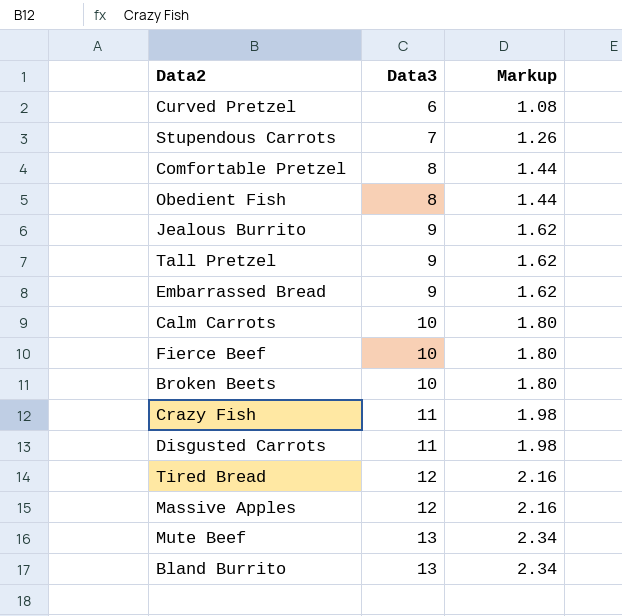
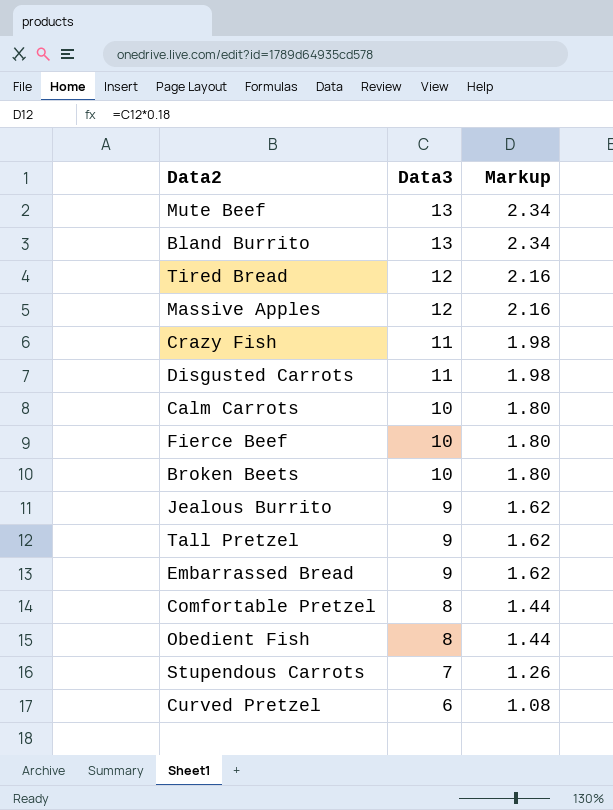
row order: Data3 ascending -> Data3 descending

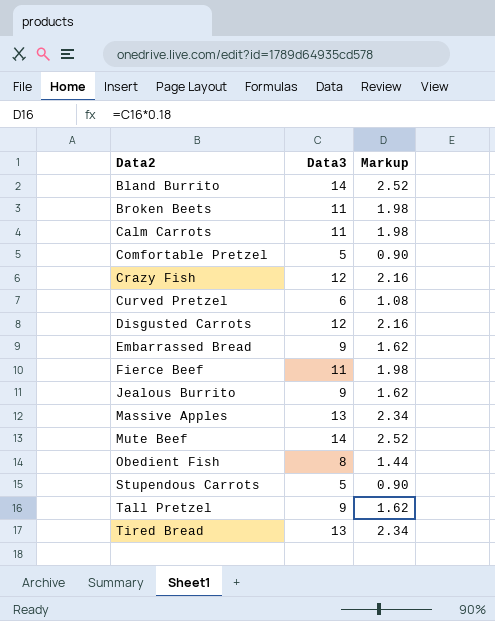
row order: Data3 descending -> Data2 ascending
Bland Burrito | Data3: 13 -> 14
Bland Burrito | Markup: 2.34 -> 2.52
Broken Beets | Data3: 10 -> 11
Broken Beets | Markup: 1.80 -> 1.98
Calm Carrots | Data3: 10 -> 11
Calm Carrots | Markup: 1.80 -> 1.98
Comfortable Pretzel | Data3: 8 -> 5
Comfortable Pretzel | Markup: 1.44 -> 0.90
Crazy Fish | Data3: 11 -> 12
Crazy Fish | Markup: 1.98 -> 2.16
Disgusted Carrots | Data3: 11 -> 12
Disgusted Carrots | Markup: 1.98 -> 2.16
Fierce Beef | Data3: 10 -> 11
Fierce Beef | Markup: 1.80 -> 1.98
Massive Apples | Data3: 12 -> 13
Massive Apples | Markup: 2.16 -> 2.34
Mute Beef | Data3: 13 -> 14
Mute Beef | Markup: 2.34 -> 2.52
Stupendous Carrots | Data3: 7 -> 5
Stupendous Carrots | Markup: 1.26 -> 0.90
Tired Bread | Data3: 12 -> 13
Tired Bread | Markup: 2.16 -> 2.34

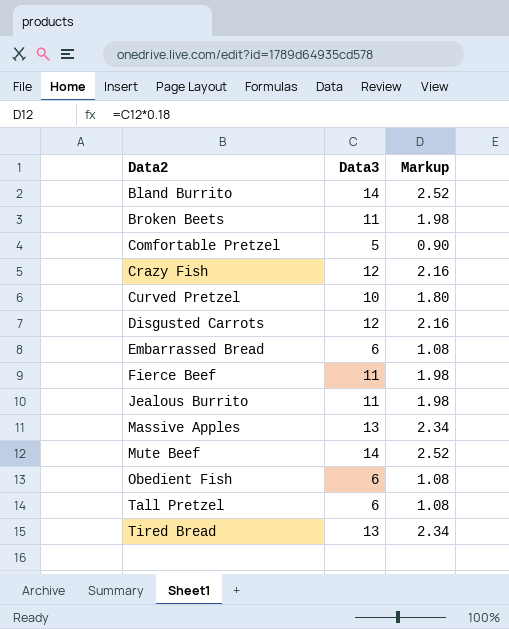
row Calm Carrots: 11 | 1.98 -> none
row Stupendous Carrots: 5 | 0.90 -> none
Curved Pretzel | Data3: 6 -> 10
Curved Pretzel | Markup: 1.08 -> 1.80
Embarrassed Bread | Data3: 9 -> 6
Embarrassed Bread | Markup: 1.62 -> 1.08
Jealous Burrito | Data3: 9 -> 11
Jealous Burrito | Markup: 1.62 -> 1.98
Obedient Fish | Data3: 8 -> 6
Obedient Fish | Markup: 1.44 -> 1.08
Tall Pretzel | Data3: 9 -> 6
Tall Pretzel | Markup: 1.62 -> 1.08

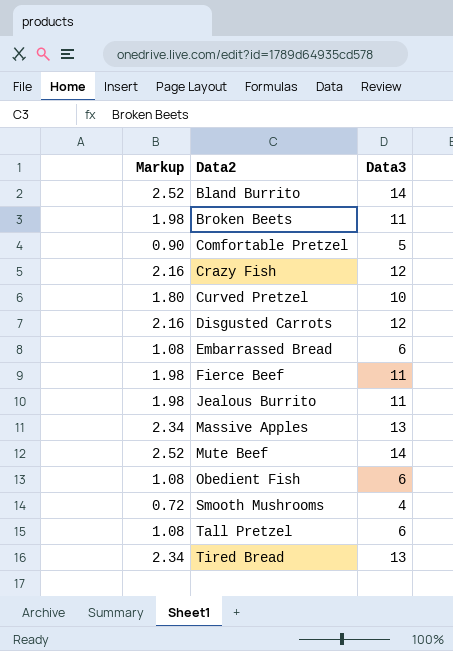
column Markup | position: 3 -> 1
row Smooth Mushrooms: none -> 0.72 | 4

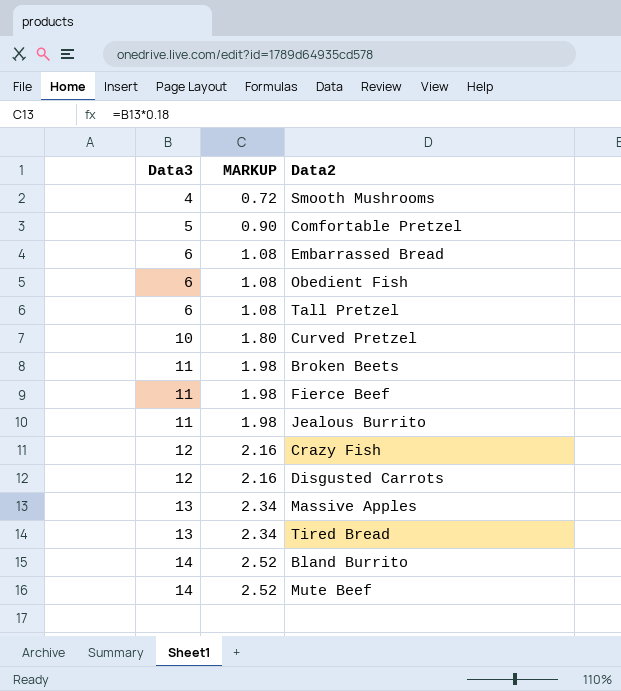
row order: Data2 ascending -> Data3 ascending
column Data3 | position: 3 -> 1
column name: Markup -> MARKUP

